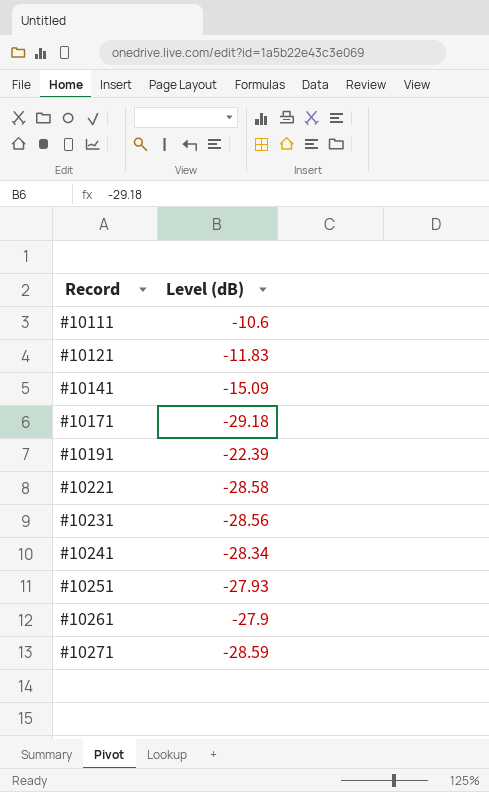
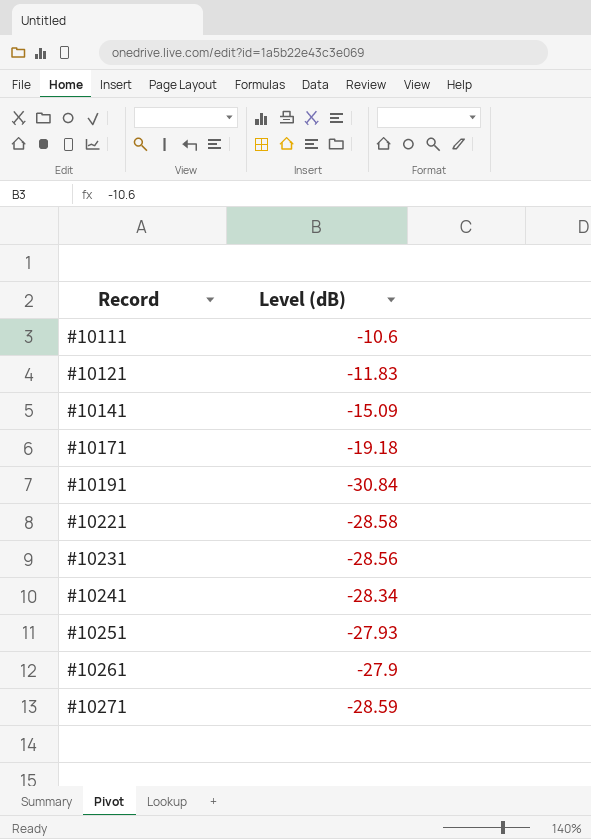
#10171 | Level (dB): -29.18 -> -19.18
#10191 | Level (dB): -22.39 -> -30.84

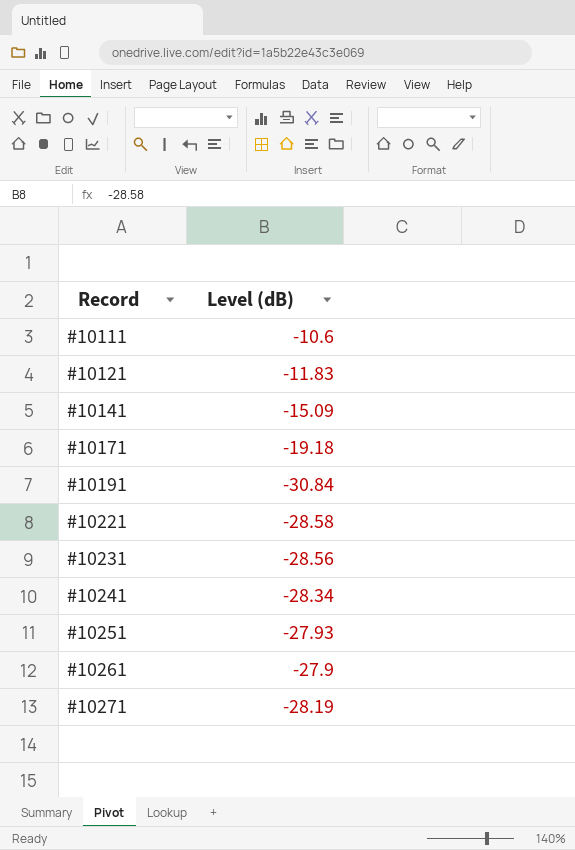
#10271 | Level (dB): -28.59 -> -28.19

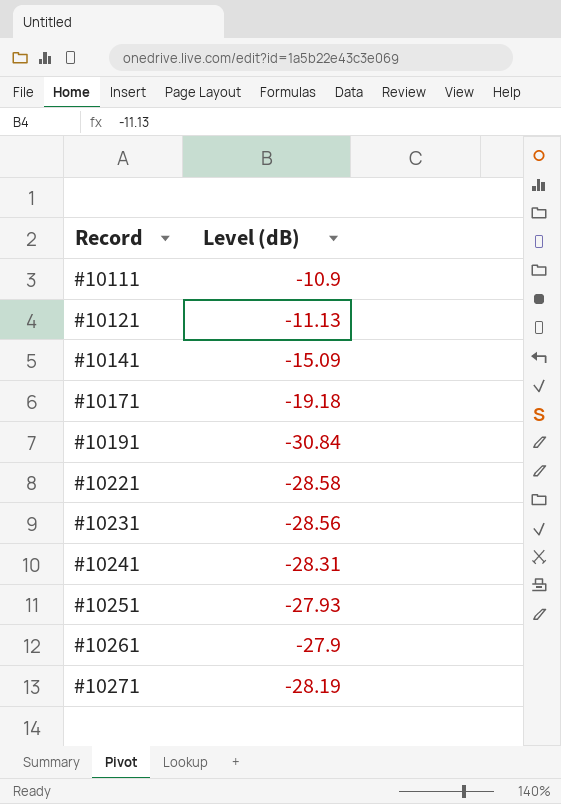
#10111 | Level (dB): -10.6 -> -10.9
#10121 | Level (dB): -11.83 -> -11.13
#10241 | Level (dB): -28.34 -> -28.31

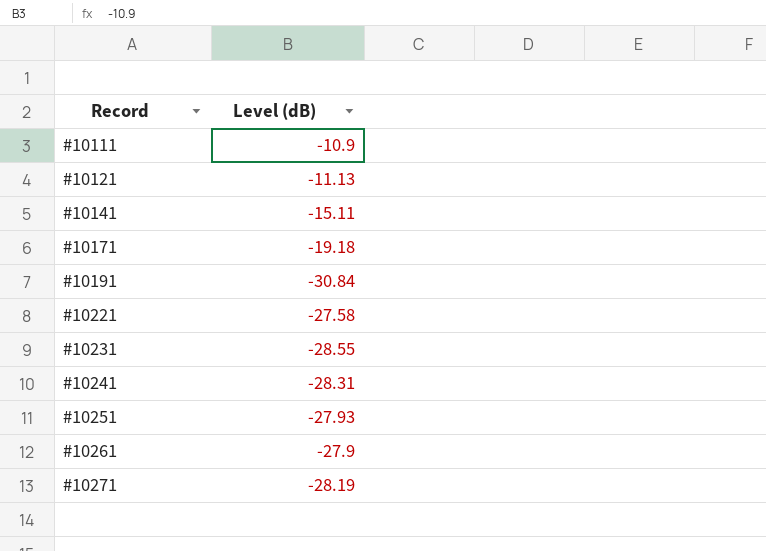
#10141 | Level (dB): -15.09 -> -15.11
#10221 | Level (dB): -28.58 -> -27.58
#10231 | Level (dB): -28.56 -> -28.55

